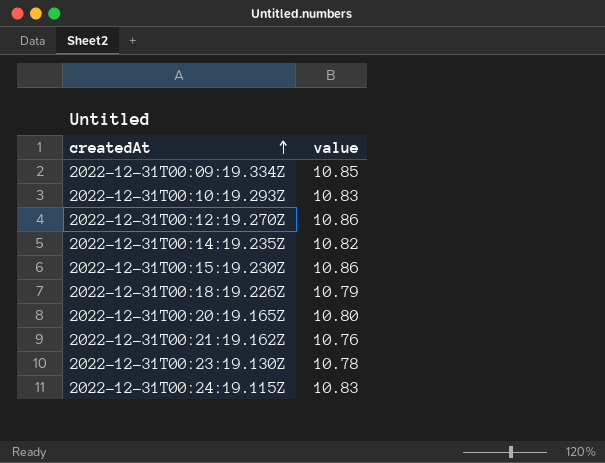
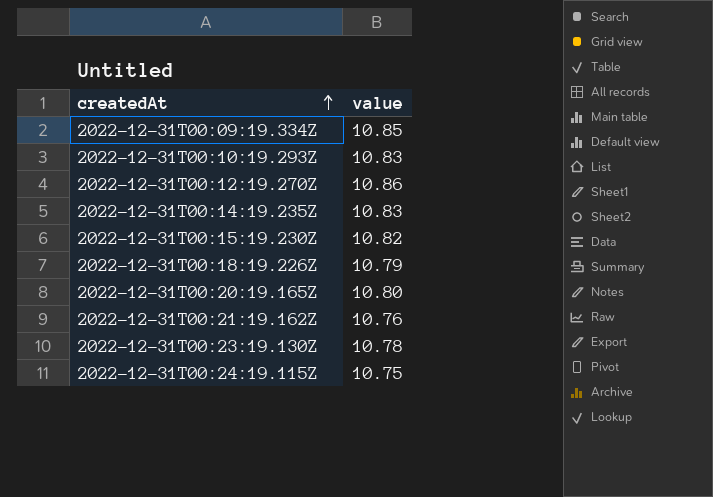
2022-12-31T00:14:19.235Z | value: 10.82 -> 10.83
2022-12-31T00:15:19.230Z | value: 10.86 -> 10.82
2022-12-31T00:24:19.115Z | value: 10.83 -> 10.75

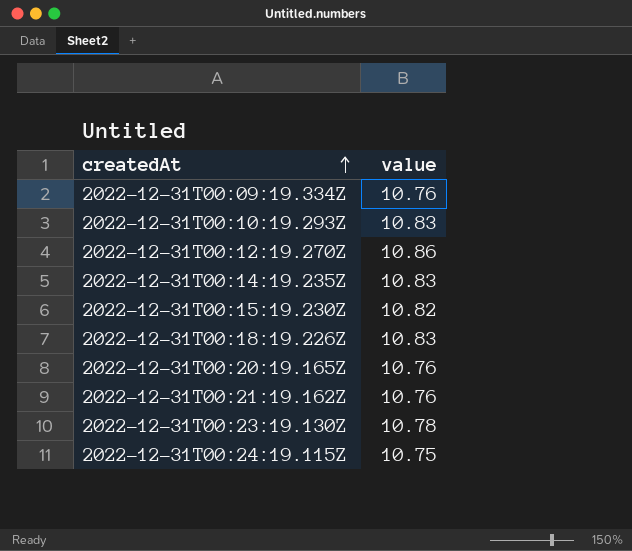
2022-12-31T00:09:19.334Z | value: 10.85 -> 10.76
2022-12-31T00:18:19.226Z | value: 10.79 -> 10.83
2022-12-31T00:20:19.165Z | value: 10.80 -> 10.76

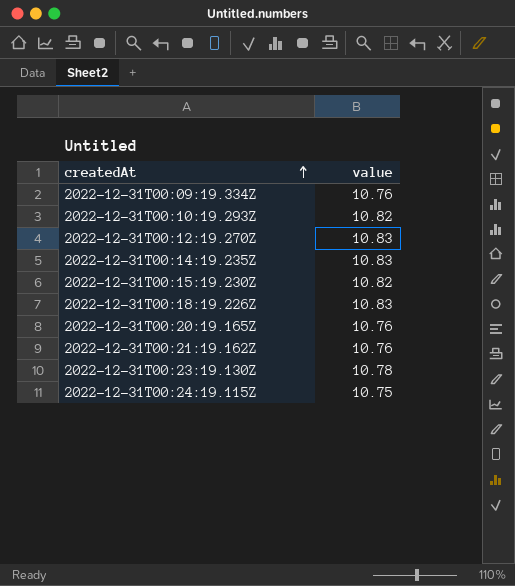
2022-12-31T00:10:19.293Z | value: 10.83 -> 10.82
2022-12-31T00:12:19.270Z | value: 10.86 -> 10.83

